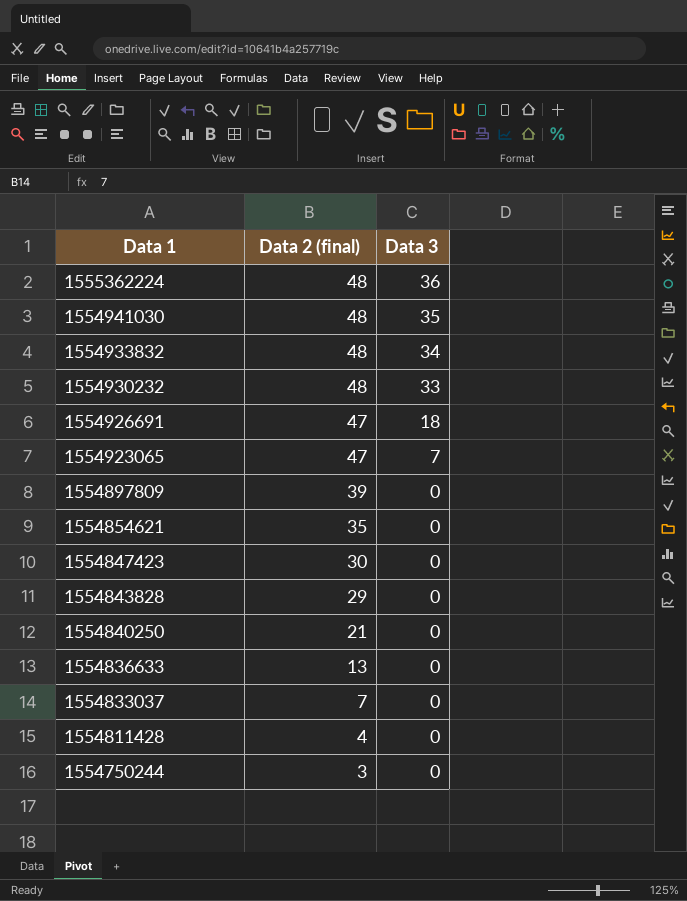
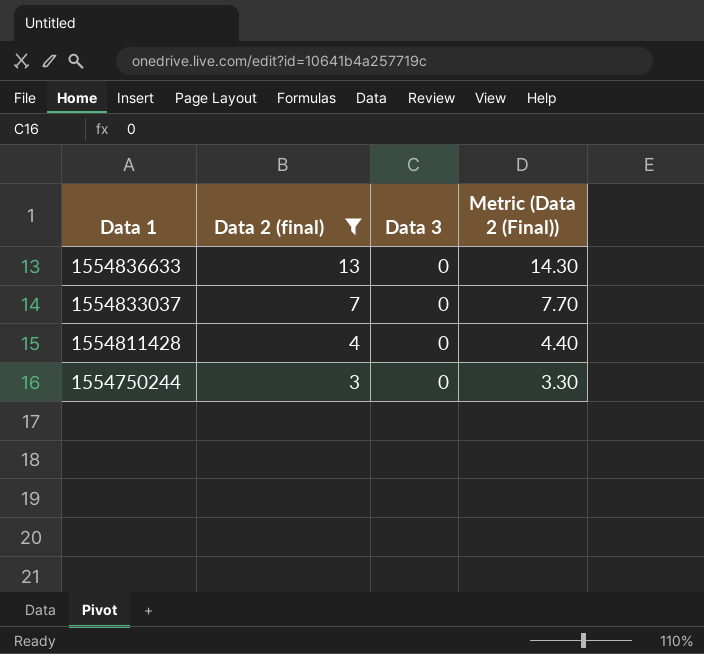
filter: none -> Data 2 (final) <= 13
column Metric (Data 2 (Final)) | formula: none -> [Data 2 (final)] * 1.1

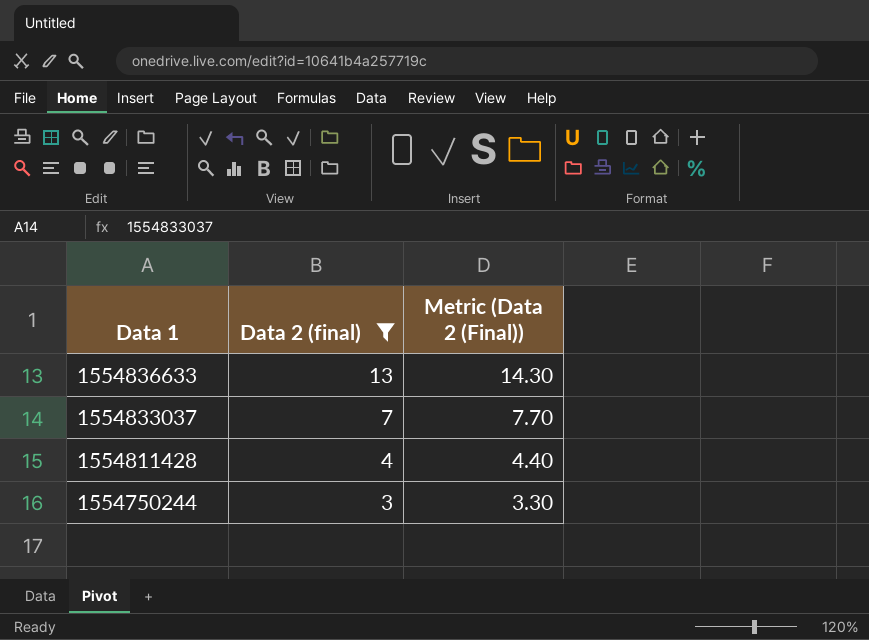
column Data 3 | position: 3 -> none

